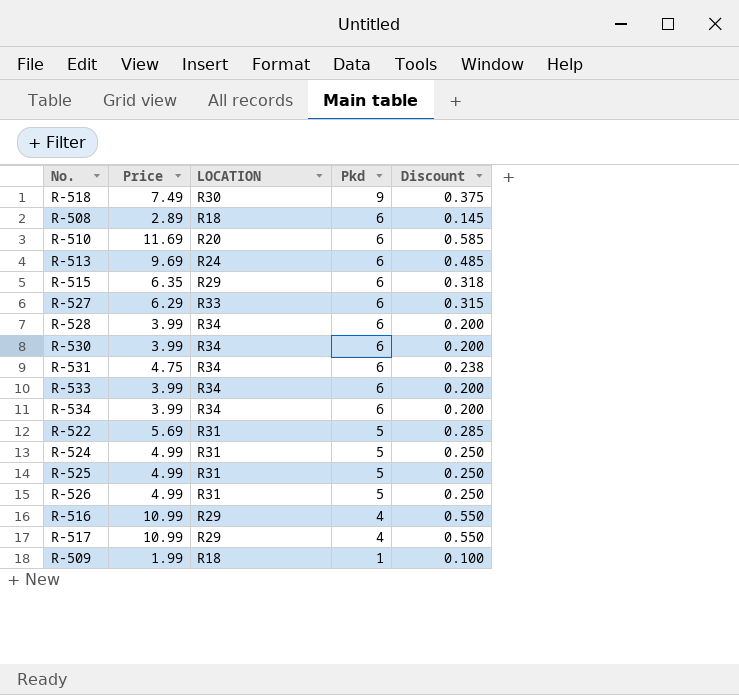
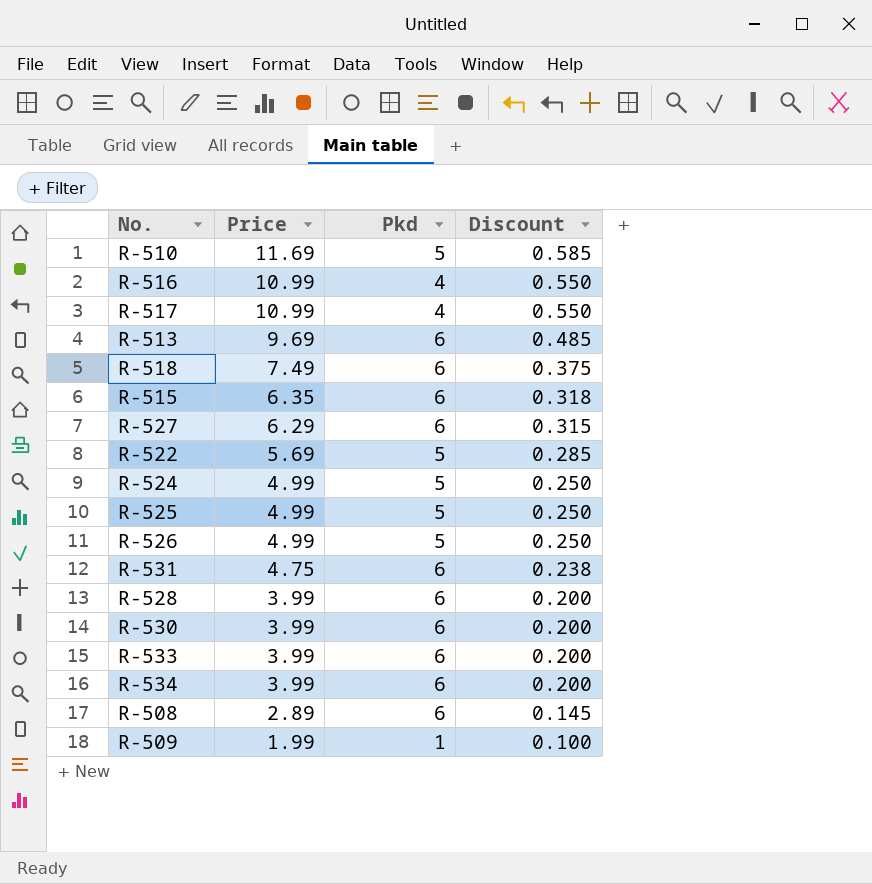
row order: Pkd descending -> Price descending
column LOCATION | position: 3 -> none
R-510 | Pkd: 6 -> 5
R-518 | Pkd: 9 -> 6

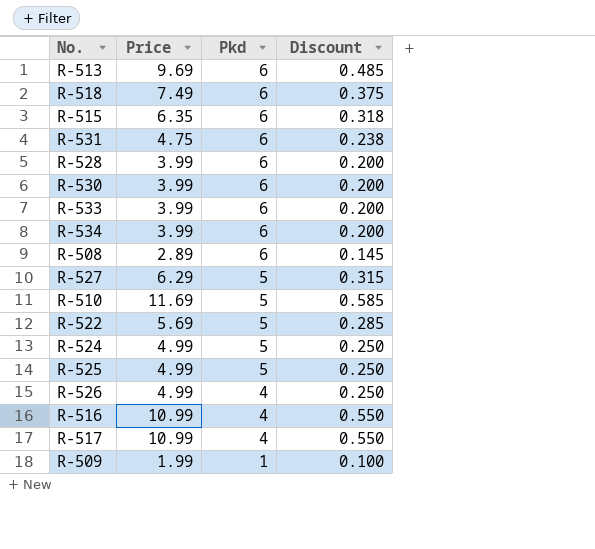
row order: Price descending -> Pkd descending
R-527 | Pkd: 6 -> 5
R-526 | Pkd: 5 -> 4

